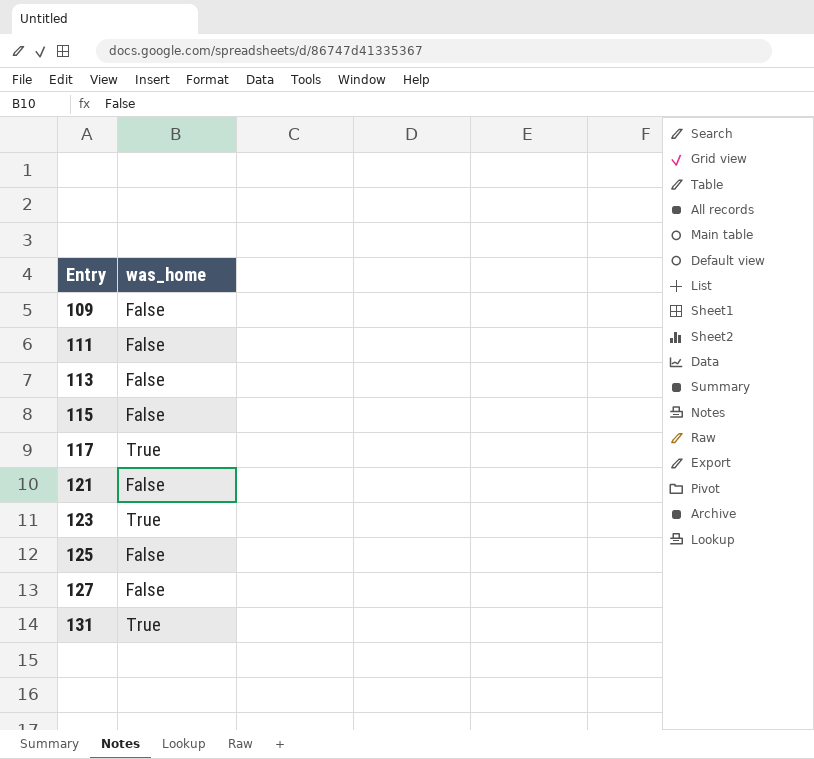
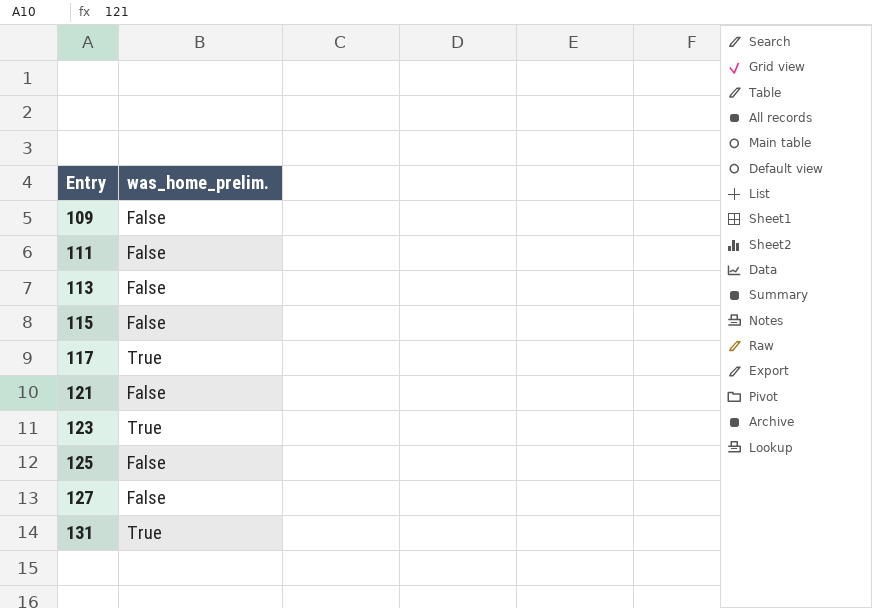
column name: was_home -> was_home_prelim.

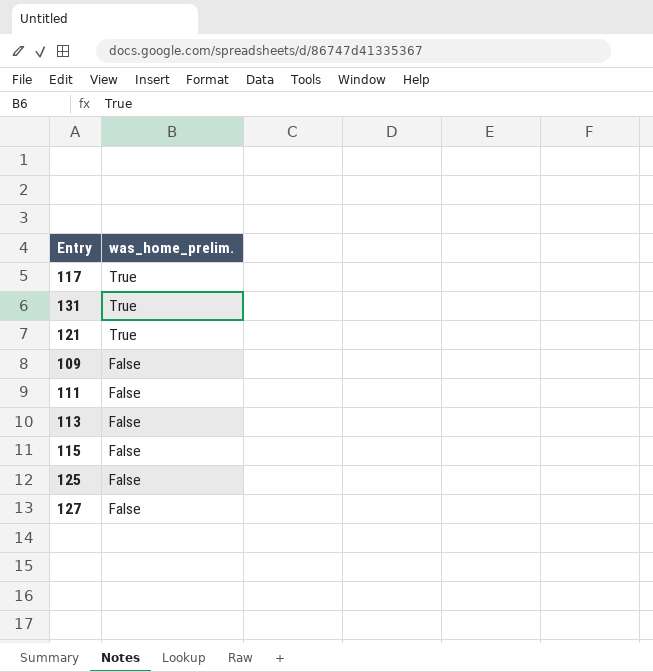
row order: Entry ascending -> was_home_prelim. descending
row 123: True -> none
121 | was_home_prelim.: False -> True

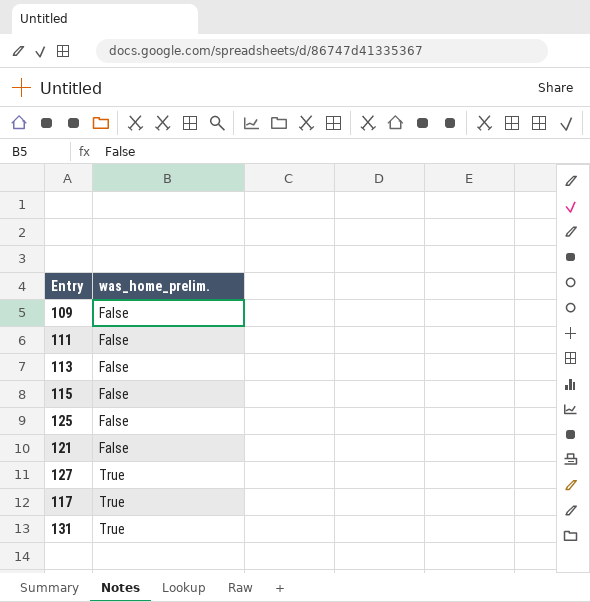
row order: was_home_prelim. descending -> was_home_prelim. ascending
121 | was_home_prelim.: True -> False
127 | was_home_prelim.: False -> True

